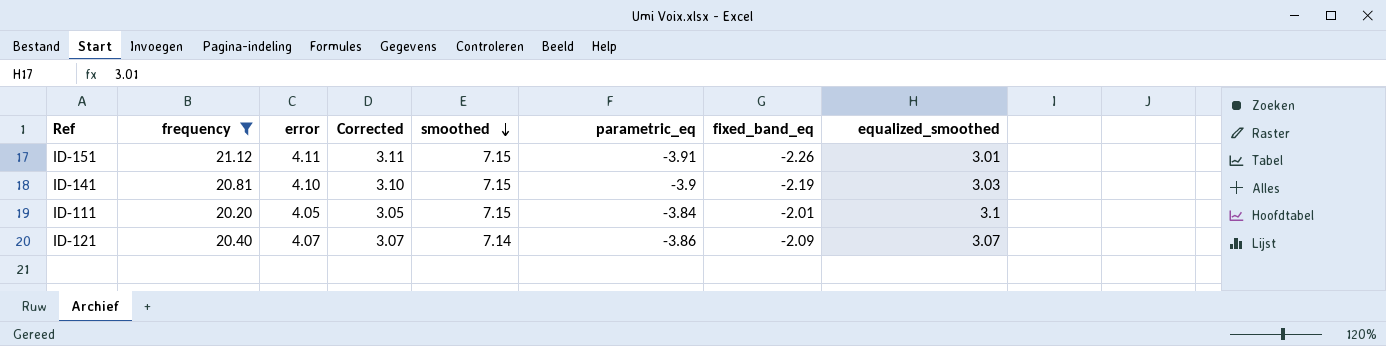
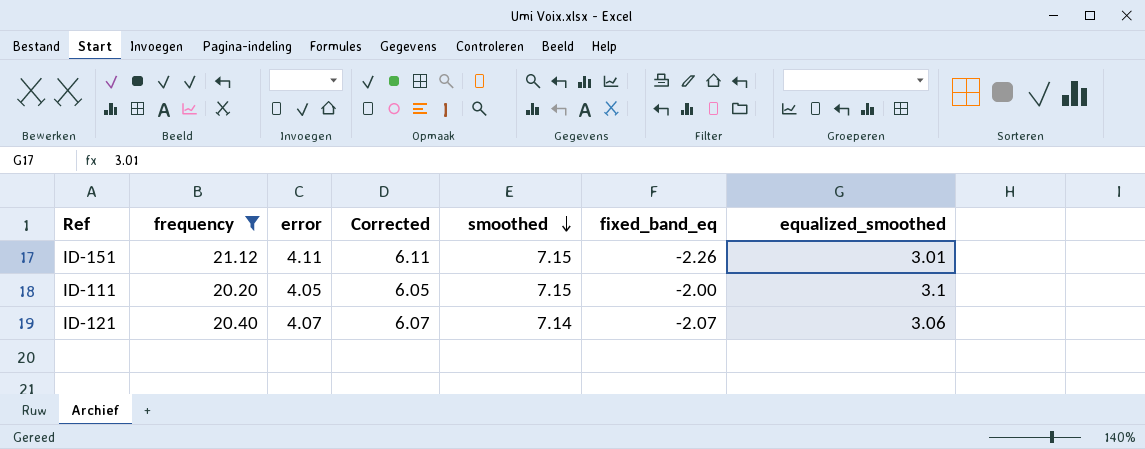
column parametric_eq | position: 6 -> none
column Corrected | formula: [error] - 1 -> [error] + 2
row ID-141: 20.81 | 4.10 | 3.10 | 7.15 | -3.9 | -2.19 | 3.03 -> none
ID-111 | fixed_band_eq: -2.01 -> -2.00
ID-121 | fixed_band_eq: -2.09 -> -2.07
ID-121 | equalized_smoothed: 3.07 -> 3.06

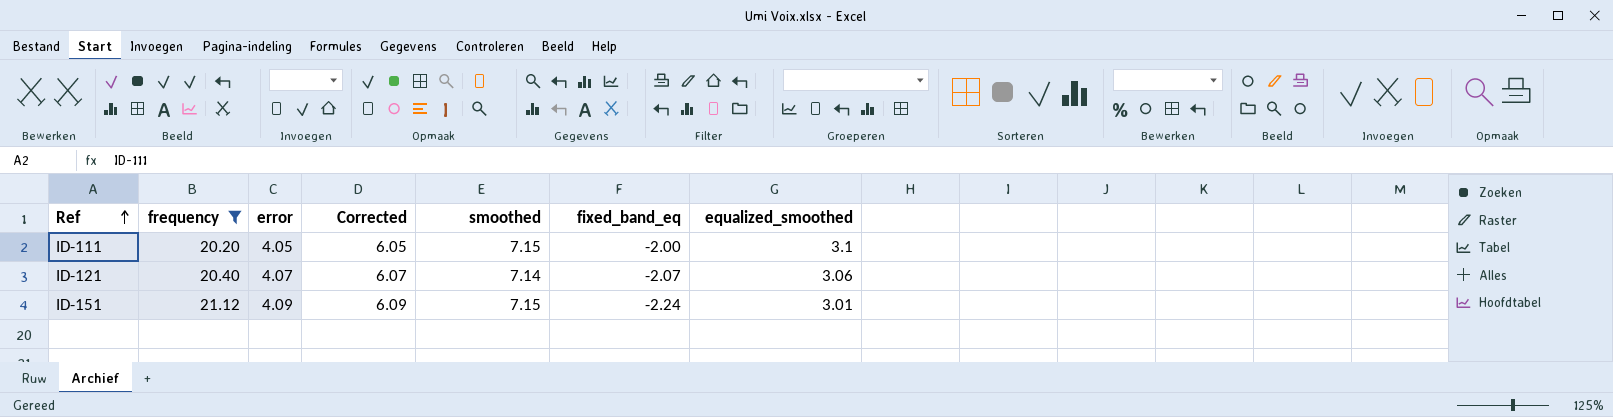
row order: smoothed descending -> Ref ascending
ID-151 | error: 4.11 -> 4.09
ID-151 | Corrected: 6.11 -> 6.09
ID-151 | fixed_band_eq: -2.26 -> -2.24

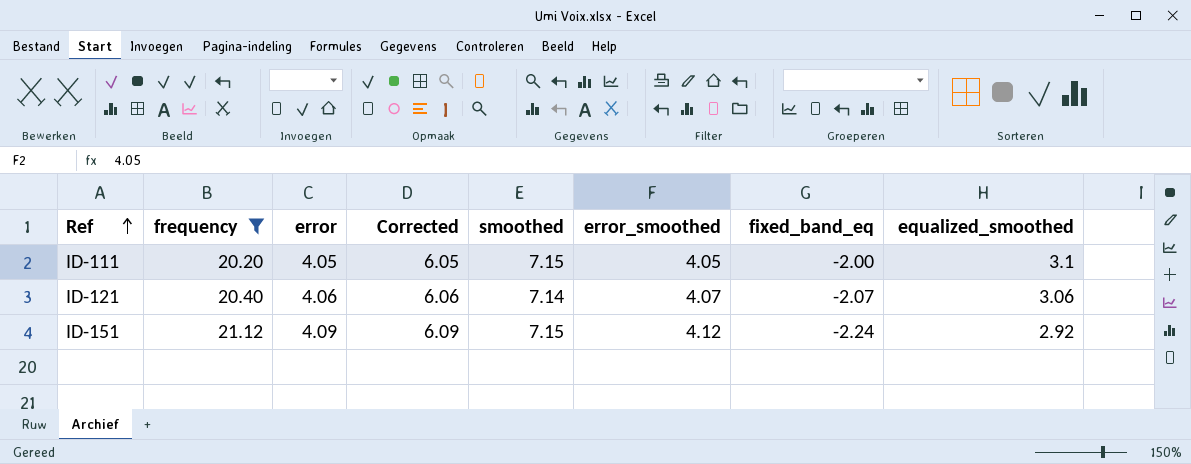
column error_smoothed | position: none -> 6
ID-121 | error: 4.07 -> 4.06
ID-121 | Corrected: 6.07 -> 6.06
ID-151 | equalized_smoothed: 3.01 -> 2.92

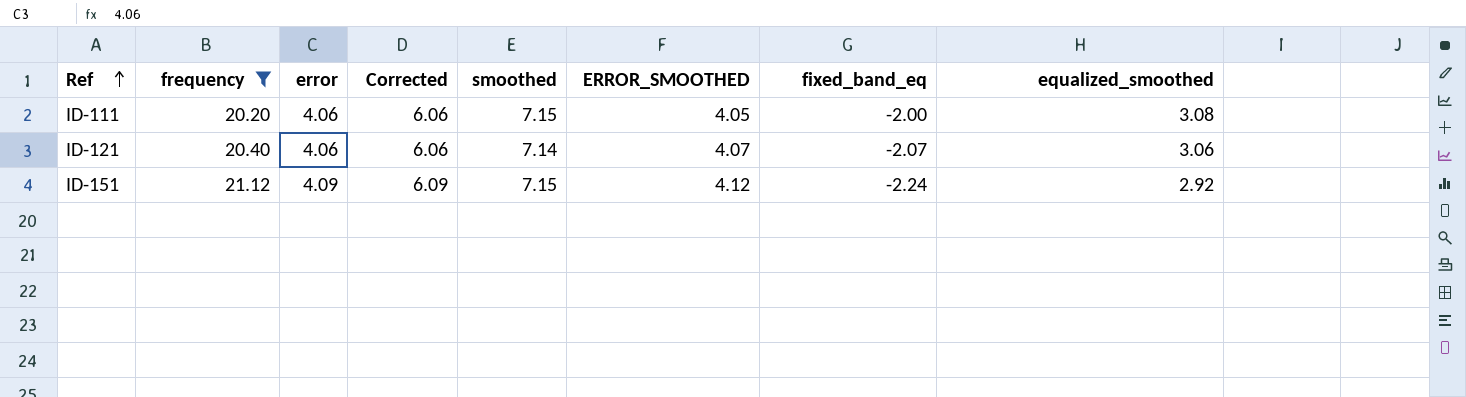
column name: error_smoothed -> ERROR_SMOOTHED
ID-111 | error: 4.05 -> 4.06
ID-111 | Corrected: 6.05 -> 6.06
ID-111 | equalized_smoothed: 3.1 -> 3.08

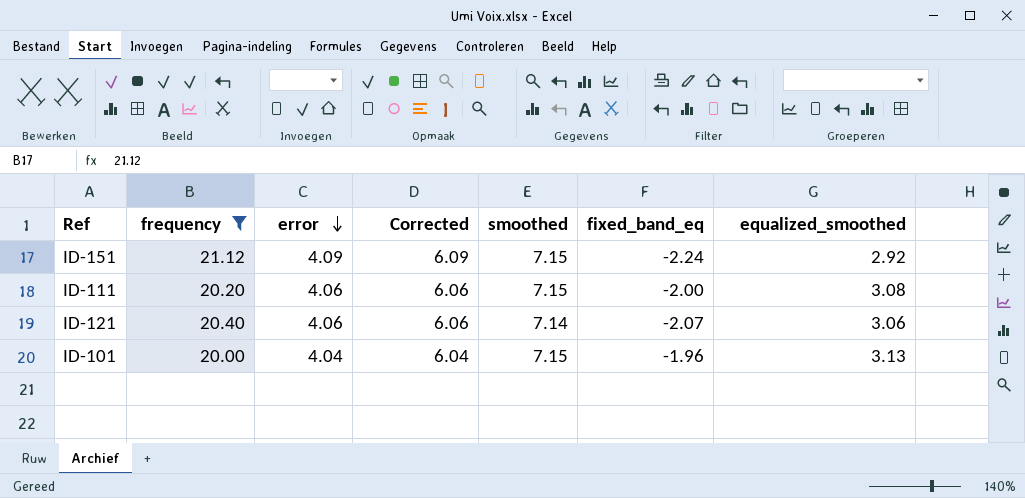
row order: Ref ascending -> error descending
column ERROR_SMOOTHED | position: 6 -> none
row ID-101: none -> 20.00 | 4.04 | 6.04 | 7.15 | -1.96 | 3.13

